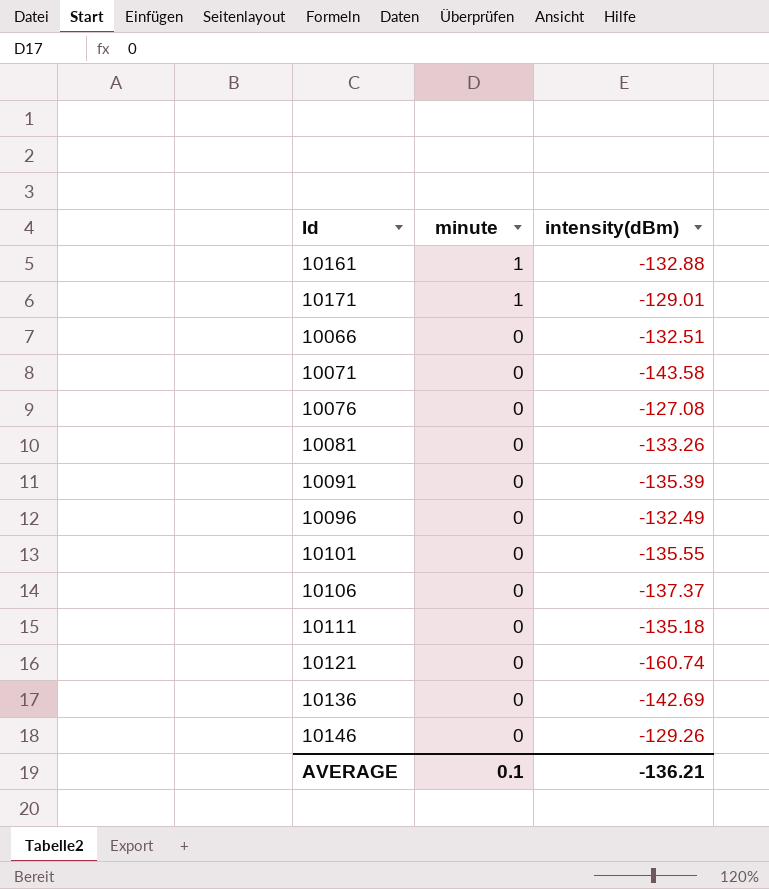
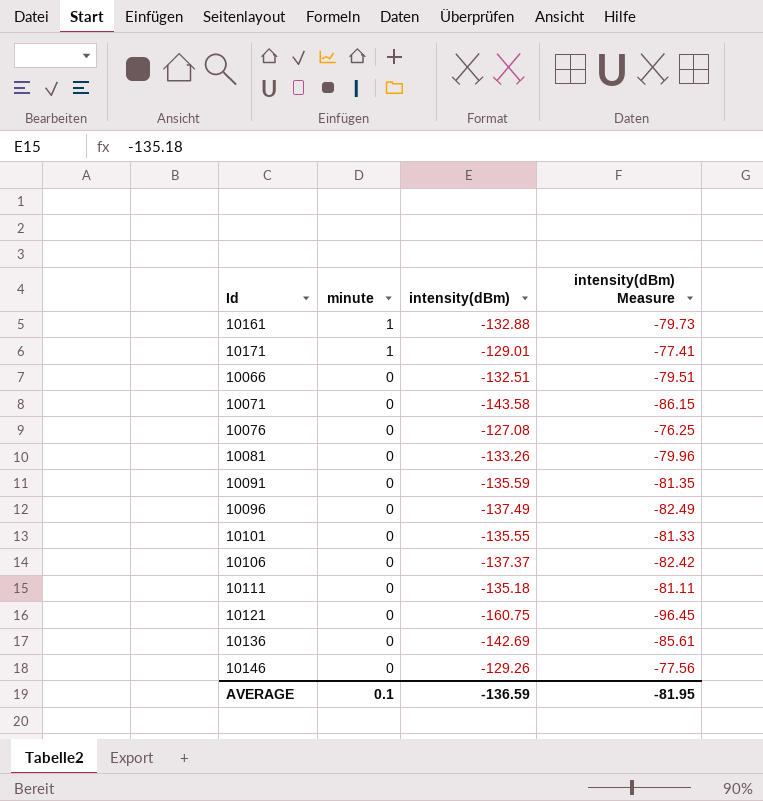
column intensity(dBm) Measure | formula: none -> [intensity(dBm)] * 0.6
10091 | intensity(dBm): -135.39 -> -135.59
10096 | intensity(dBm): -132.49 -> -137.49
10121 | intensity(dBm): -160.74 -> -160.75
AVERAGE | intensity(dBm): -136.21 -> -136.59

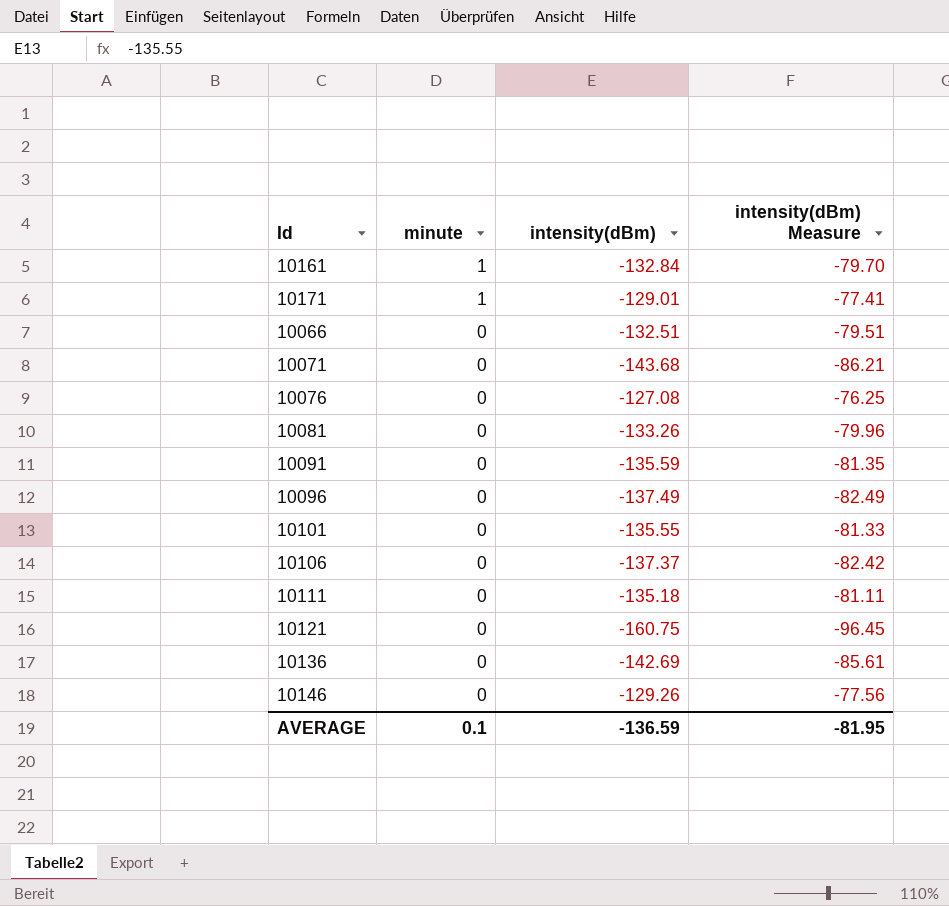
10161 | intensity(dBm): -132.88 -> -132.84
10161 | intensity(dBm) Measure: -79.73 -> -79.70
10071 | intensity(dBm): -143.58 -> -143.68
10071 | intensity(dBm) Measure: -86.15 -> -86.21

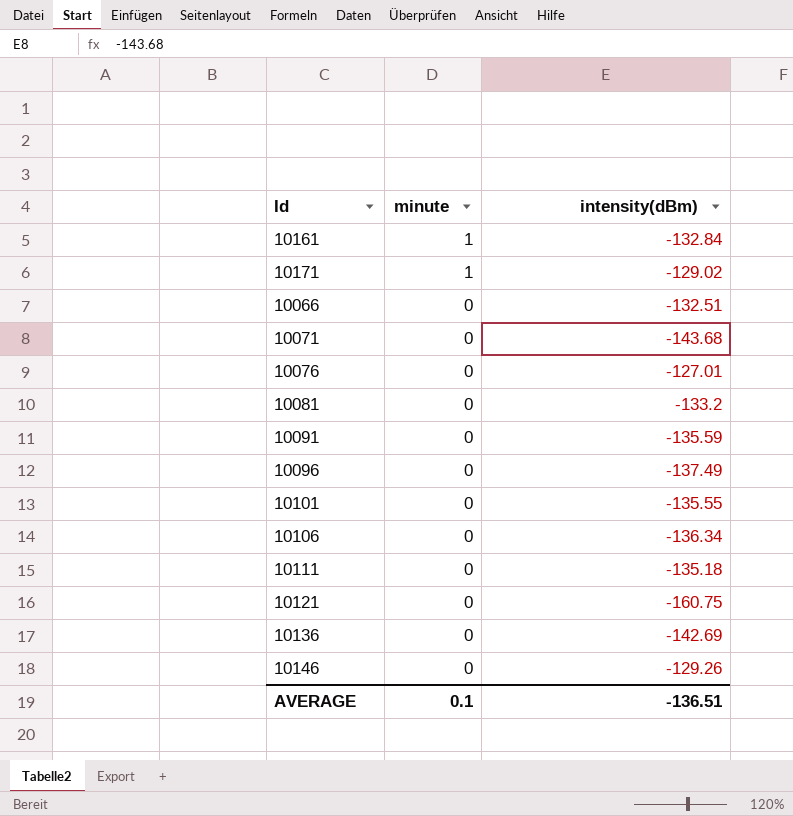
column intensity(dBm) Measure | formula: [intensity(dBm)] * 0.6 -> none
10171 | intensity(dBm): -129.01 -> -129.02
10076 | intensity(dBm): -127.08 -> -127.01
10081 | intensity(dBm): -133.26 -> -133.2
10106 | intensity(dBm): -137.37 -> -136.34
AVERAGE | intensity(dBm): -136.59 -> -136.51

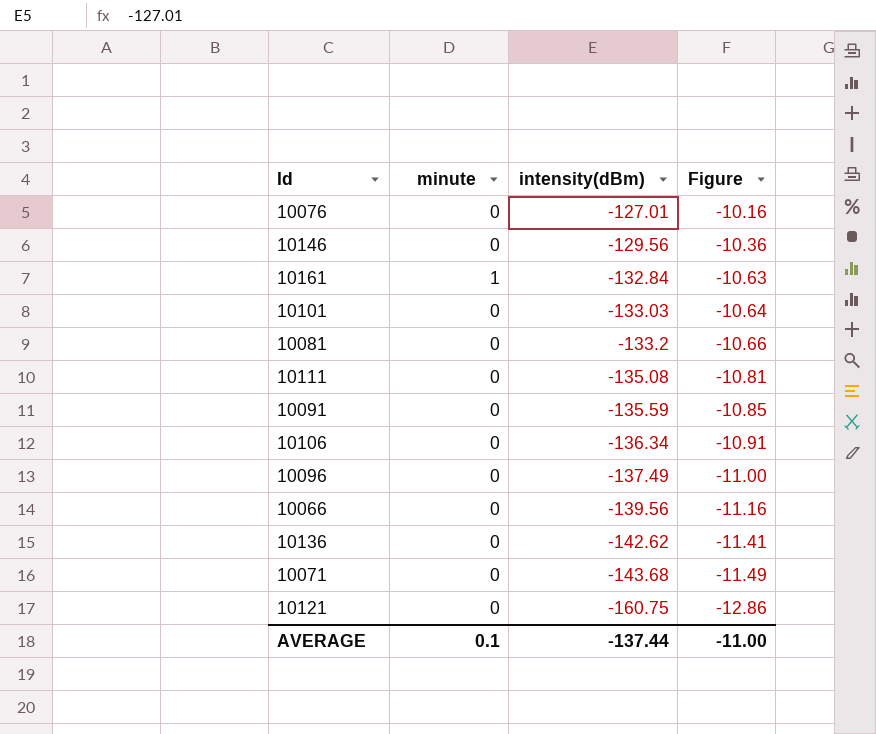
row order: minute descending -> intensity(dBm) descending
column Figure | formula: none -> [intensity(dBm)] * 0.08
row 10171: 1 | -129.02 -> none
10146 | intensity(dBm): -129.26 -> -129.56
10101 | intensity(dBm): -135.55 -> -133.03
10111 | intensity(dBm): -135.18 -> -135.08
10066 | intensity(dBm): -132.51 -> -139.56
10136 | intensity(dBm): -142.69 -> -142.62
AVERAGE | intensity(dBm): -136.51 -> -137.44

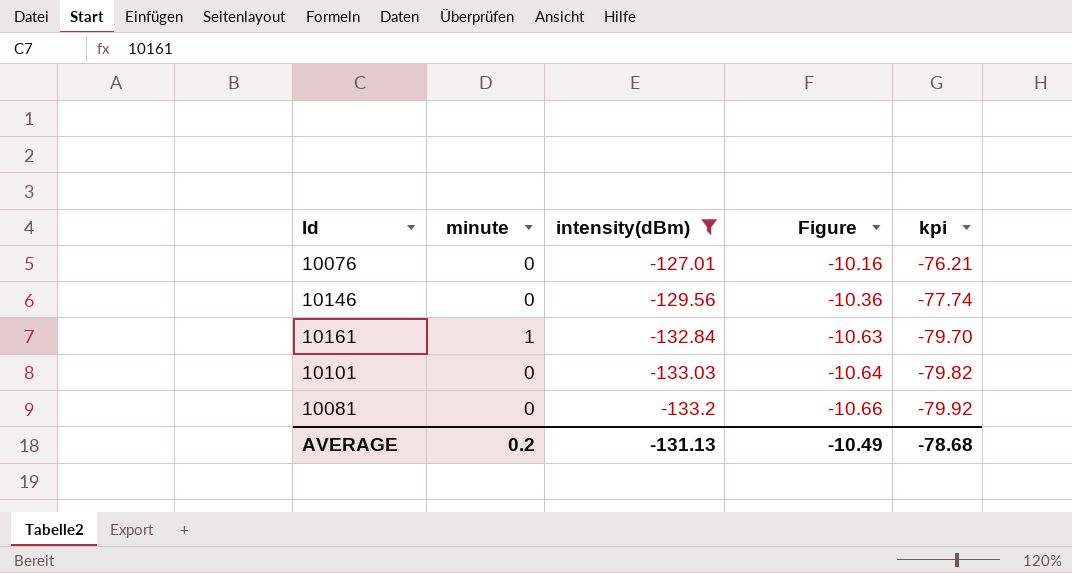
filter: none -> intensity(dBm) >= -133.2
column kpi | formula: none -> [intensity(dBm)] * 0.6
AVERAGE | minute: 0.1 -> 0.2
AVERAGE | intensity(dBm): -137.44 -> -131.13
AVERAGE | Figure: -11.00 -> -10.49

